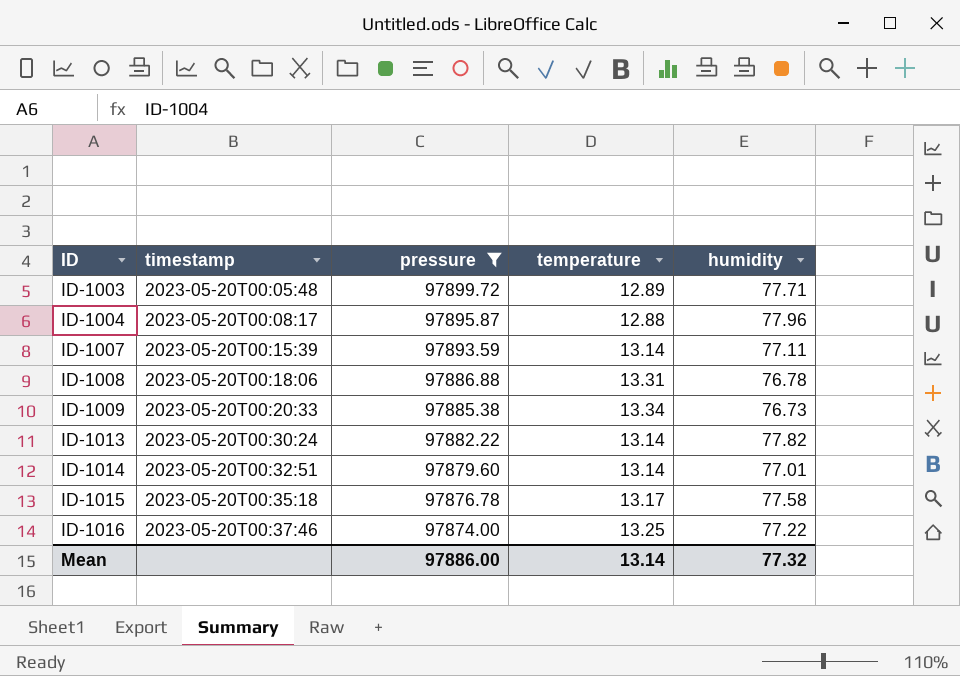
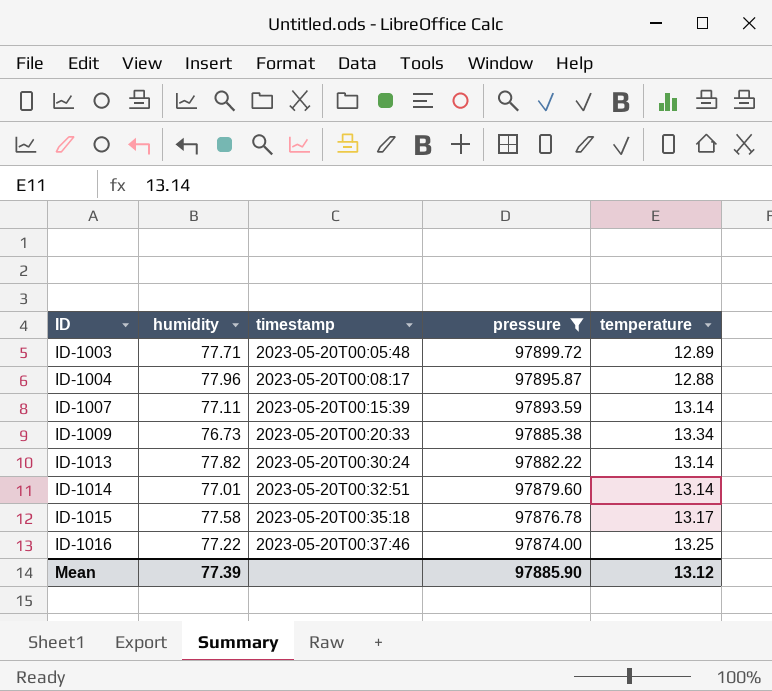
column humidity | position: 5 -> 2
row ID-1008: 2023-05-20T00:18:06 | 97886.88 | 13.31 | 76.78 -> none
Mean | humidity: 77.32 -> 77.39
Mean | pressure: 97886.00 -> 97885.90
Mean | temperature: 13.14 -> 13.12

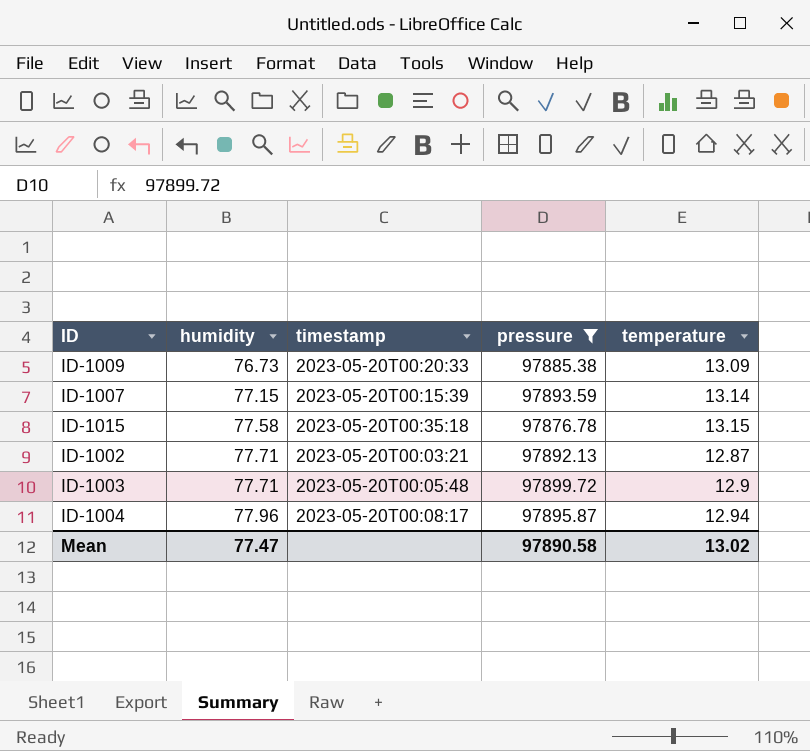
row order: ID ascending -> humidity ascending
row ID-1013: 77.82 | 2023-05-20T00:30:24 | 97882.22 | 13.14 -> none
row ID-1014: 77.01 | 2023-05-20T00:32:51 | 97879.60 | 13.14 -> none
row ID-1016: 77.22 | 2023-05-20T00:37:46 | 97874.00 | 13.25 -> none
ID-1009 | temperature: 13.34 -> 13.09
ID-1007 | humidity: 77.11 -> 77.15
ID-1015 | temperature: 13.17 -> 13.15
row ID-1002: none -> 77.71 | 2023-05-20T00:03:21 | 97892.13 | 12.87
ID-1003 | temperature: 12.89 -> 12.9
ID-1004 | temperature: 12.88 -> 12.94
Mean | humidity: 77.39 -> 77.47
Mean | pressure: 97885.90 -> 97890.58
Mean | temperature: 13.12 -> 13.02

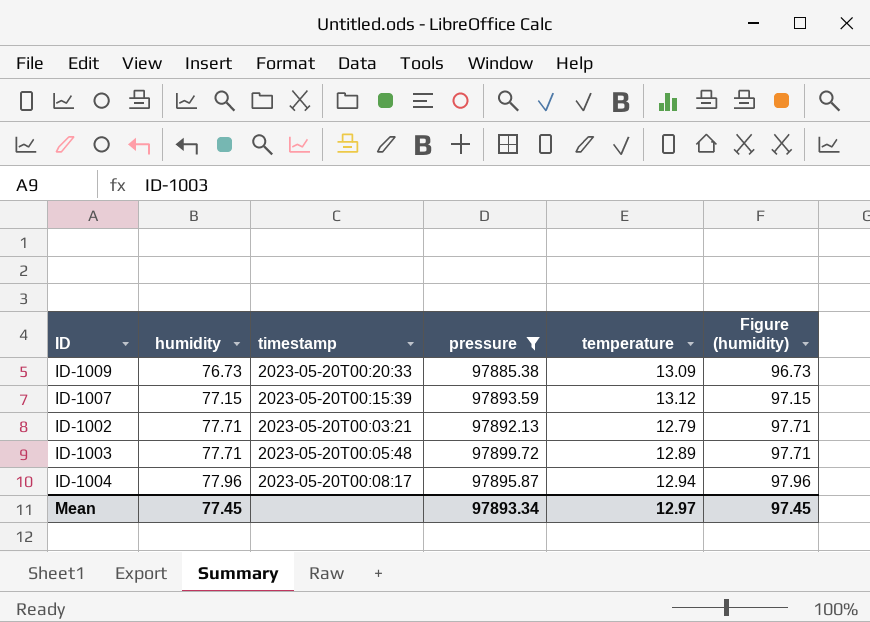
column Figure (humidity) | formula: none -> [humidity] + 20
row ID-1015: 77.58 | 2023-05-20T00:35:18 | 97876.78 | 13.15 -> none
ID-1007 | temperature: 13.14 -> 13.12
ID-1002 | temperature: 12.87 -> 12.79
ID-1003 | temperature: 12.9 -> 12.89
Mean | humidity: 77.47 -> 77.45
Mean | pressure: 97890.58 -> 97893.34
Mean | temperature: 13.02 -> 12.97

